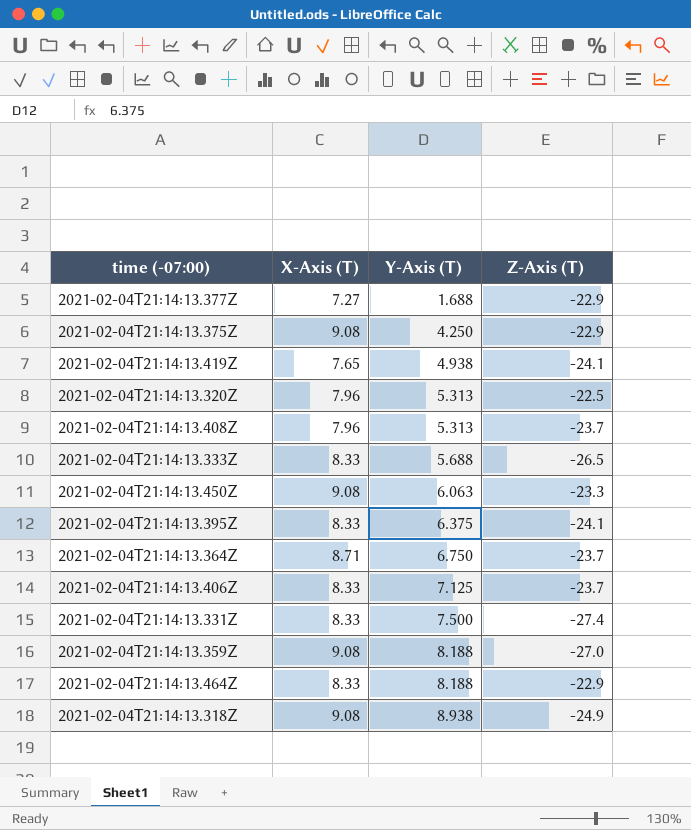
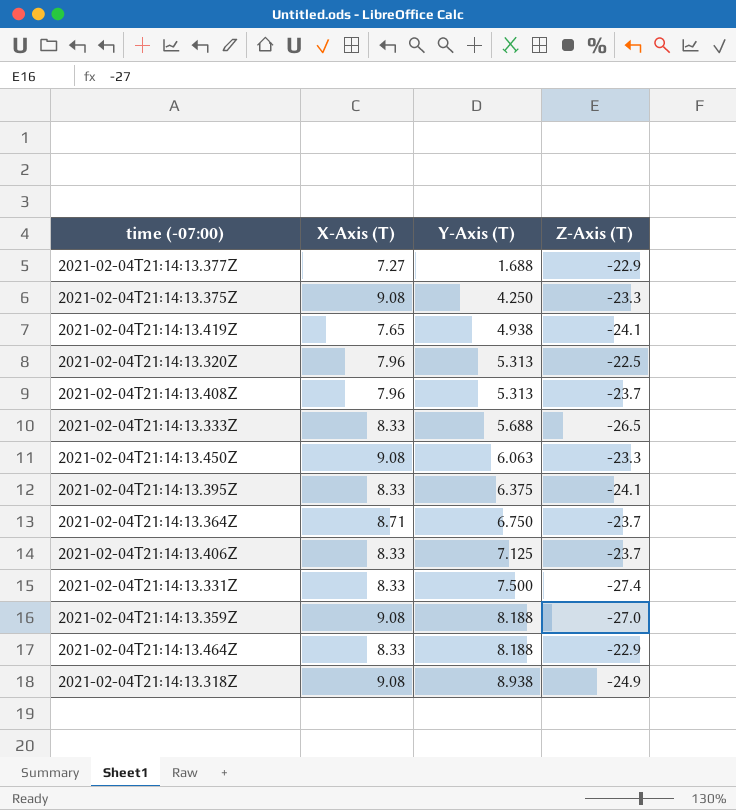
2021-02-04T21:14:13.375Z | Z-Axis (T): -22.9 -> -23.3

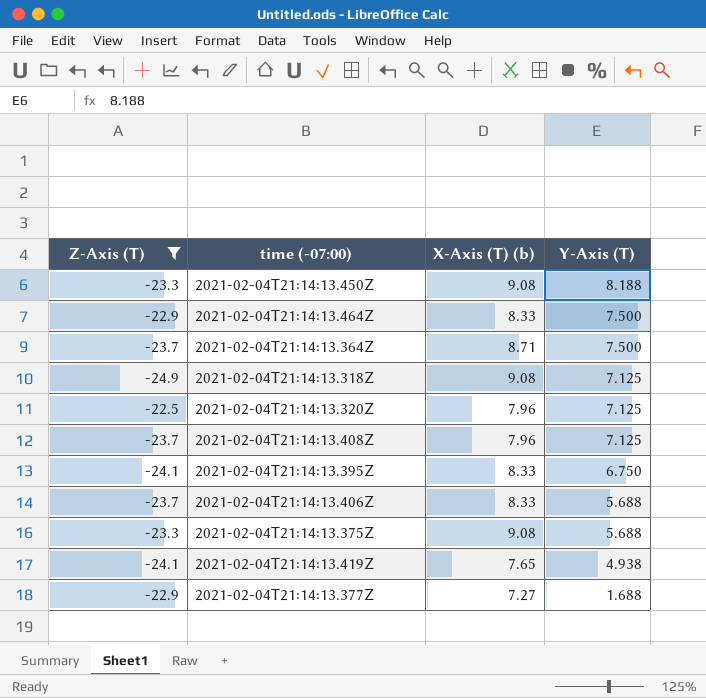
filter: none -> Z-Axis (T) >= -24.9
row order: Y-Axis (T) ascending -> Y-Axis (T) descending
column Z-Axis (T) | position: 4 -> 1
column name: X-Axis (T) -> X-Axis (T) (b)
2021-02-04T21:14:13.450Z | Y-Axis (T): 6.063 -> 8.188
2021-02-04T21:14:13.464Z | Y-Axis (T): 8.188 -> 7.500
2021-02-04T21:14:13.364Z | Y-Axis (T): 6.750 -> 7.500
2021-02-04T21:14:13.318Z | Y-Axis (T): 8.938 -> 7.125
2021-02-04T21:14:13.320Z | Y-Axis (T): 5.313 -> 7.125
2021-02-04T21:14:13.408Z | Y-Axis (T): 5.313 -> 7.125
2021-02-04T21:14:13.395Z | Y-Axis (T): 6.375 -> 6.750
2021-02-04T21:14:13.406Z | Y-Axis (T): 7.125 -> 5.688
2021-02-04T21:14:13.375Z | Y-Axis (T): 4.250 -> 5.688

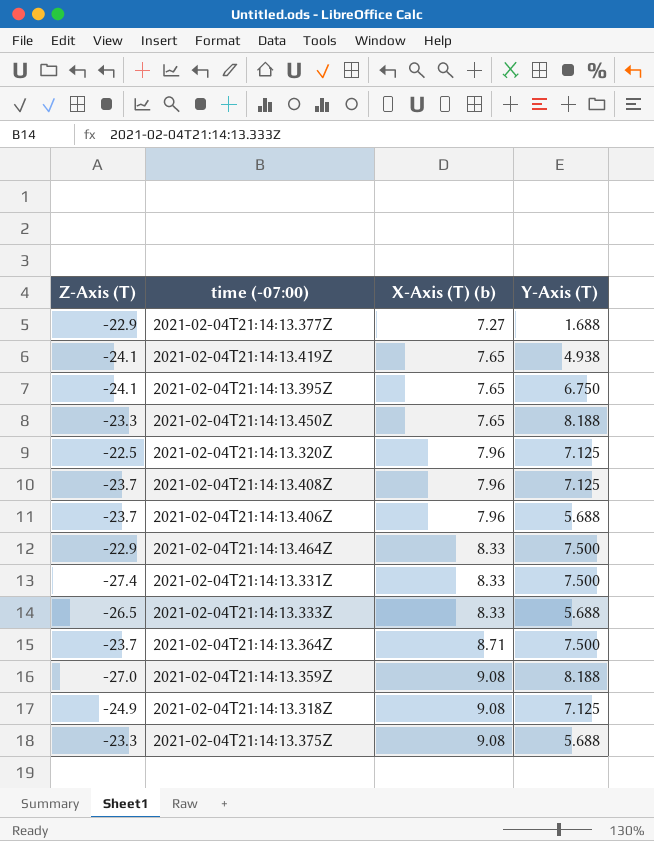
filter: Z-Axis (T) >= -24.9 -> none
row order: Y-Axis (T) descending -> X-Axis (T) (b) ascending
2021-02-04T21:14:13.395Z | X-Axis (T) (b): 8.33 -> 7.65
2021-02-04T21:14:13.450Z | X-Axis (T) (b): 9.08 -> 7.65
2021-02-04T21:14:13.406Z | X-Axis (T) (b): 8.33 -> 7.96

